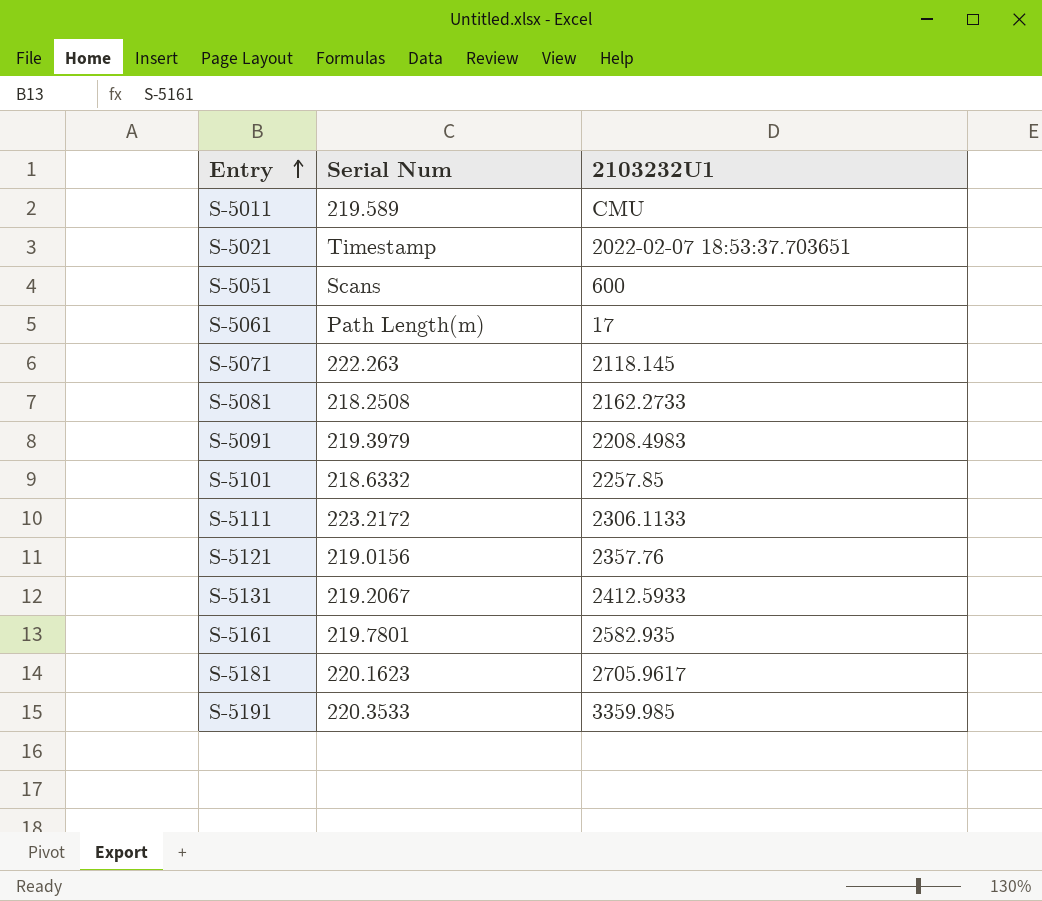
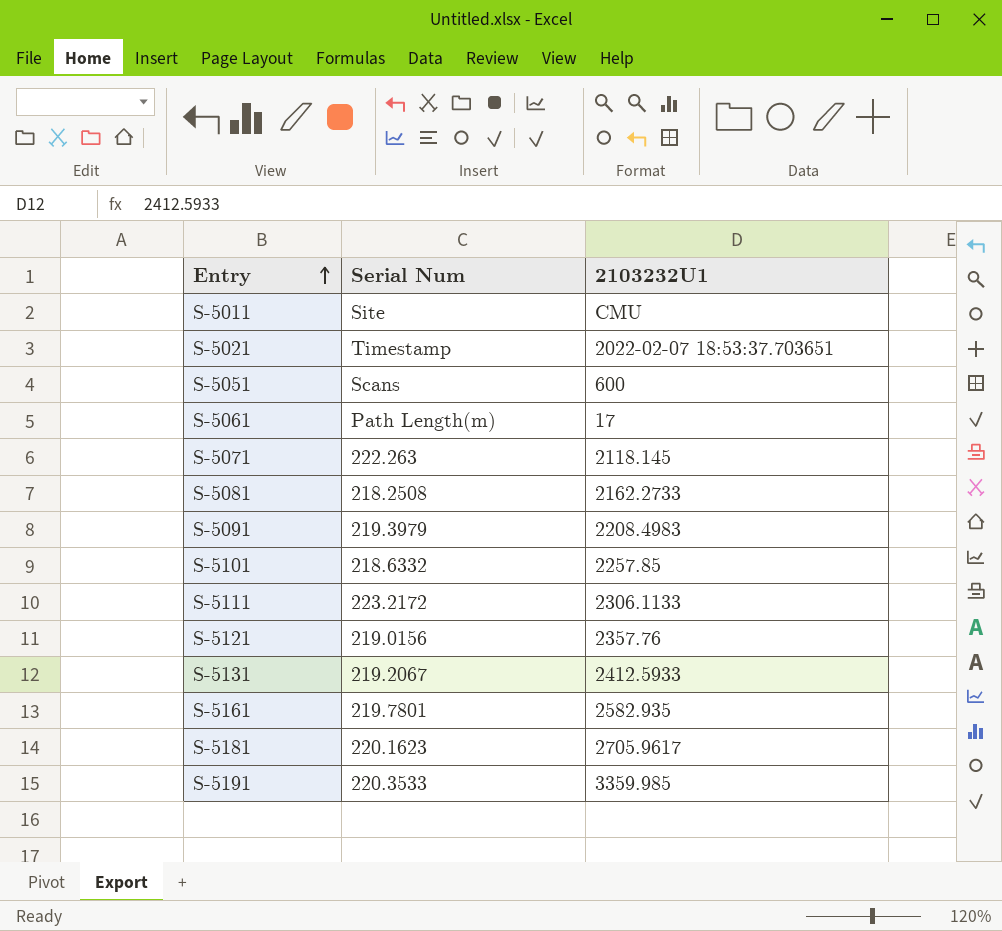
S-5011 | Serial Num: 219.589 -> Site

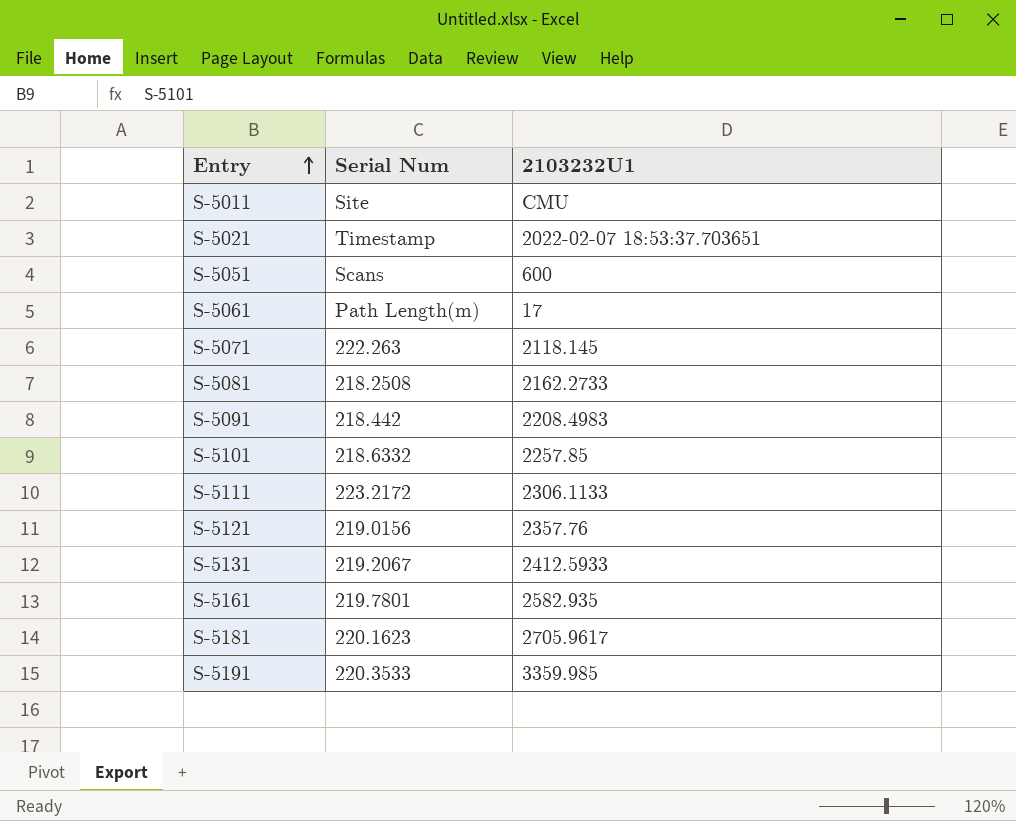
S-5091 | Serial Num: 219.3979 -> 218.442

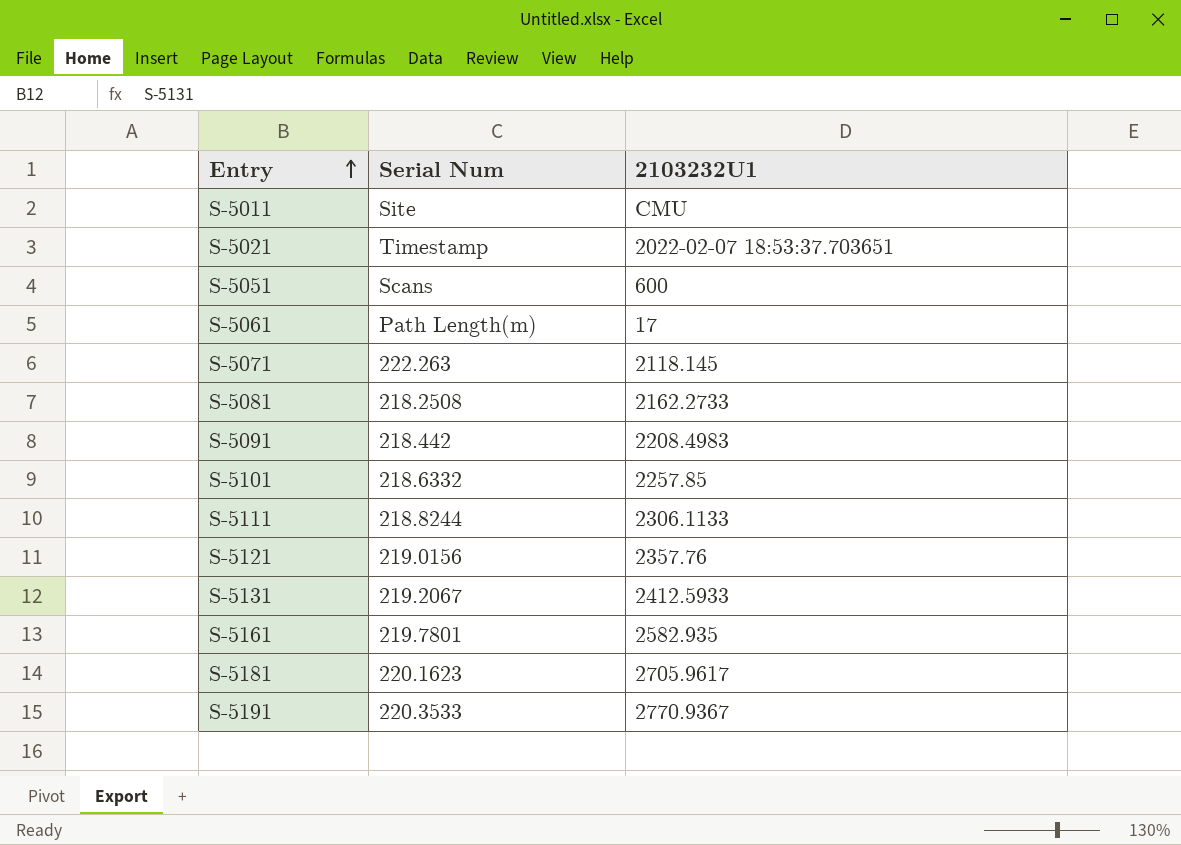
S-5111 | Serial Num: 223.2172 -> 218.8244
S-5191 | 2103232U1: 3359.985 -> 2770.9367

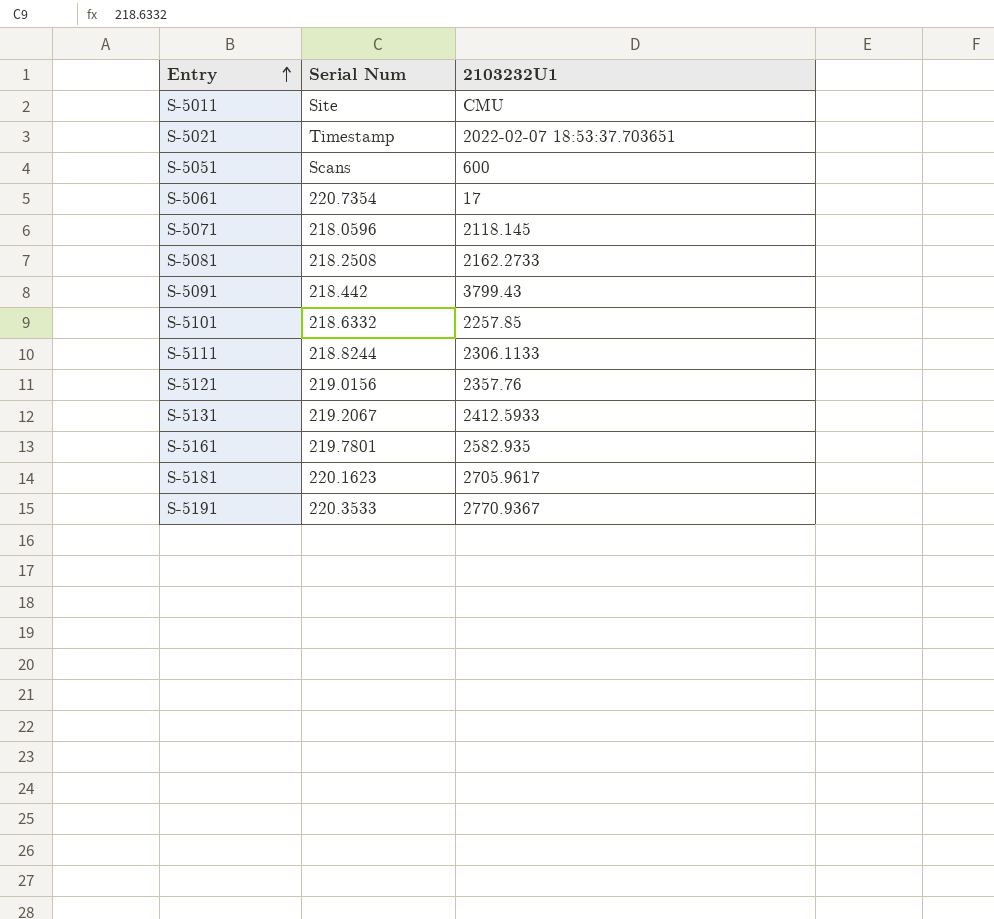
S-5061 | Serial Num: Path Length(m) -> 220.7354
S-5071 | Serial Num: 222.263 -> 218.0596
S-5091 | 2103232U1: 2208.4983 -> 3799.43

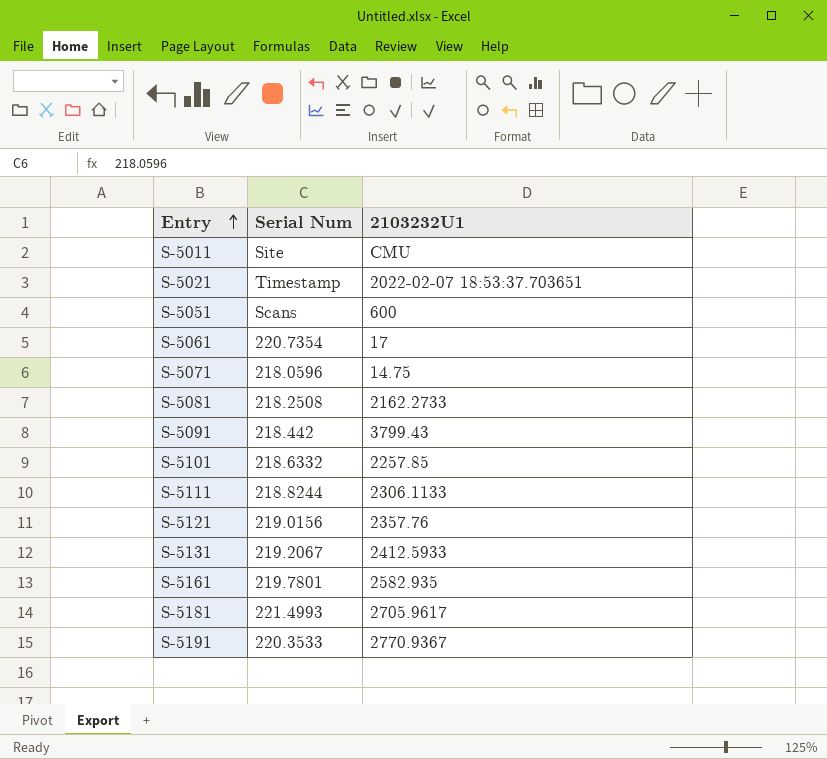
S-5071 | 2103232U1: 2118.145 -> 14.75
S-5181 | Serial Num: 220.1623 -> 221.4993

